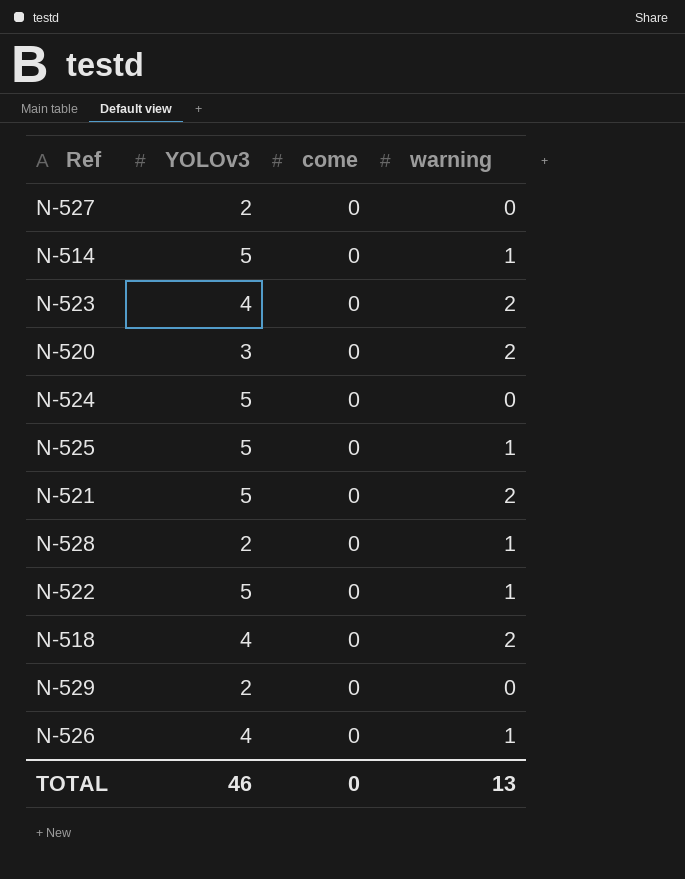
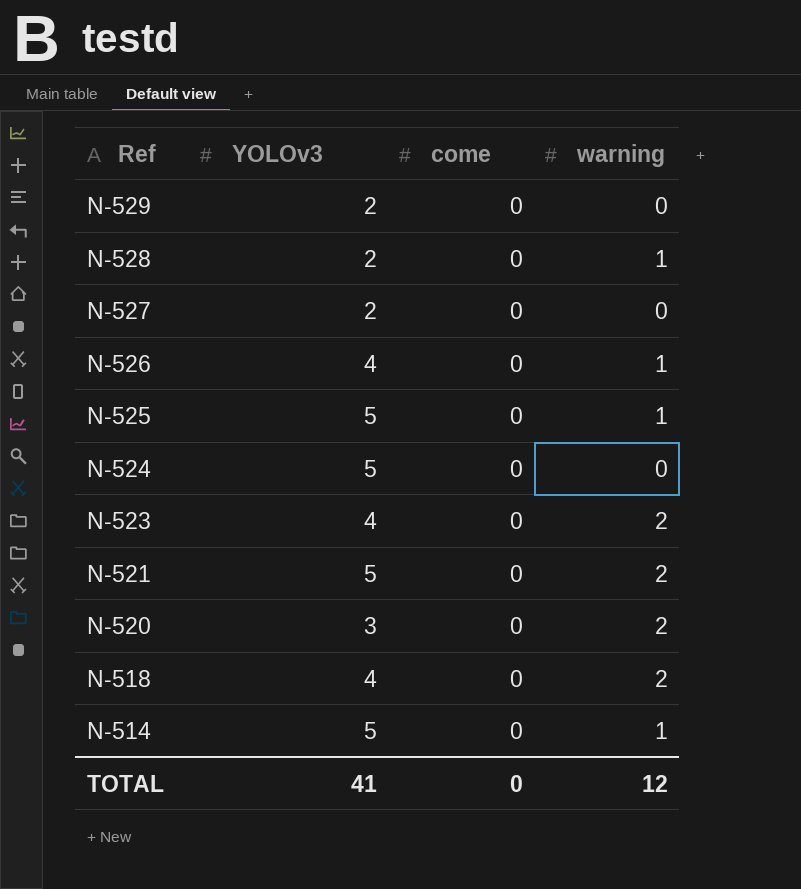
row order: none -> Ref descending
row N-522: 5 | 0 | 1 -> none
TOTAL | YOLOv3: 46 -> 41
TOTAL | warning: 13 -> 12

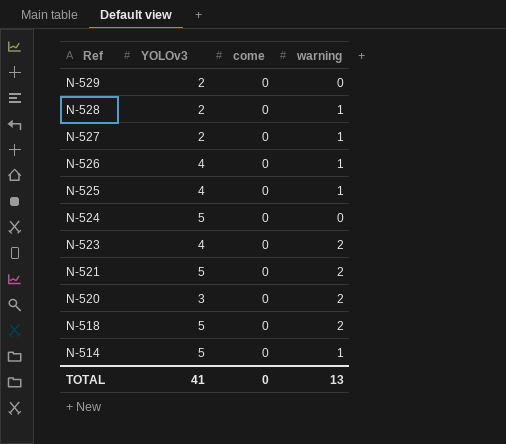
N-527 | warning: 0 -> 1
N-525 | YOLOv3: 5 -> 4
N-518 | YOLOv3: 4 -> 5
TOTAL | warning: 12 -> 13

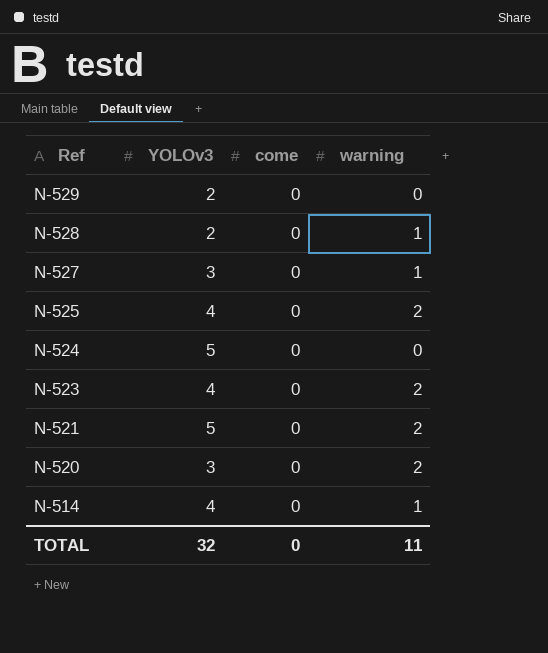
row N-526: 4 | 0 | 1 -> none
row N-518: 5 | 0 | 2 -> none
N-527 | YOLOv3: 2 -> 3
N-525 | warning: 1 -> 2
N-514 | YOLOv3: 5 -> 4
TOTAL | YOLOv3: 41 -> 32
TOTAL | warning: 13 -> 11

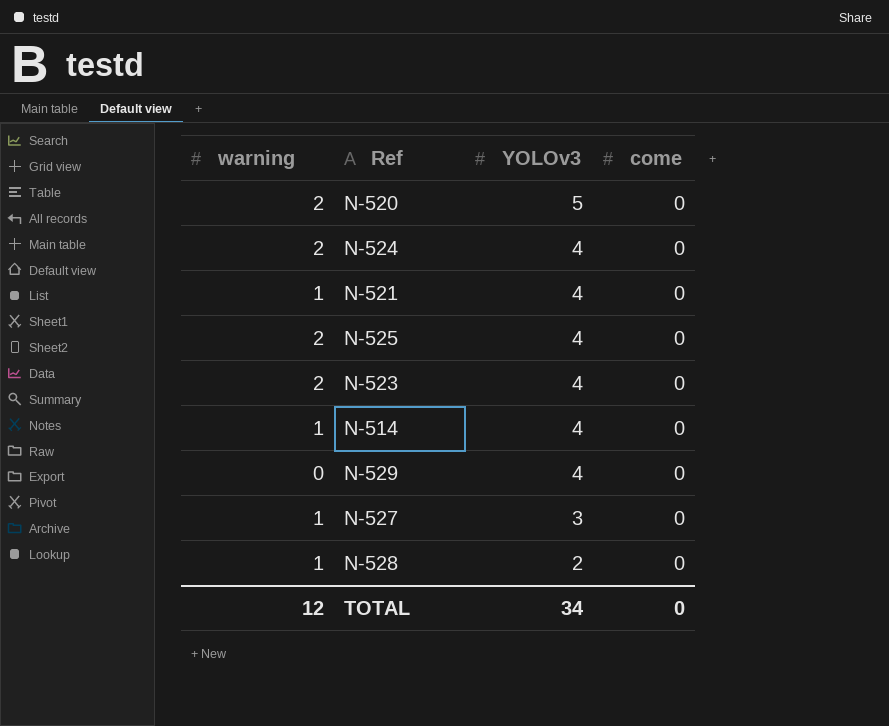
row order: Ref descending -> YOLOv3 descending
column warning | position: 4 -> 1
N-520 | YOLOv3: 3 -> 5
N-524 | warning: 0 -> 2
N-524 | YOLOv3: 5 -> 4
N-521 | warning: 2 -> 1
N-521 | YOLOv3: 5 -> 4
N-529 | YOLOv3: 2 -> 4
TOTAL | warning: 11 -> 12
TOTAL | YOLOv3: 32 -> 34

